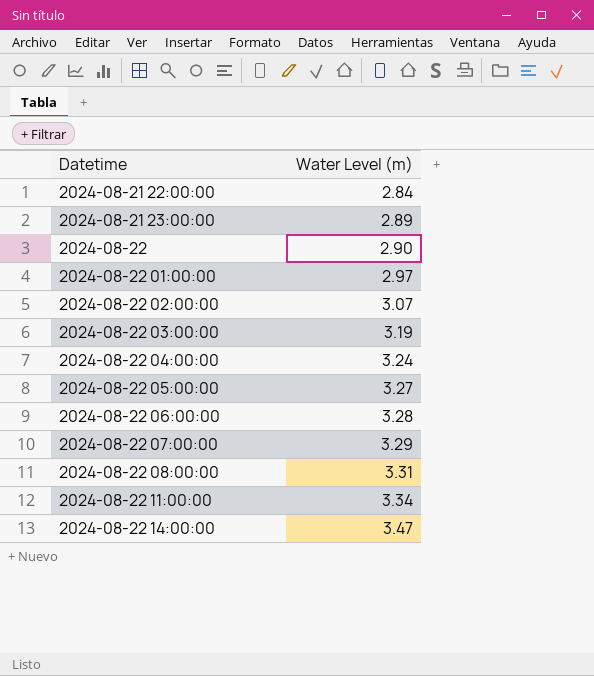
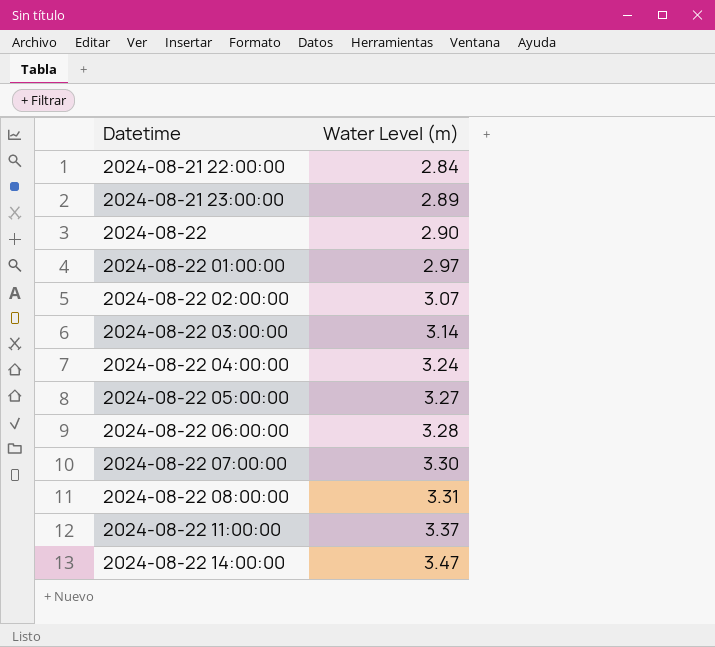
2024-08-22 03:00:00 | Water Level (m): 3.19 -> 3.14
2024-08-22 07:00:00 | Water Level (m): 3.29 -> 3.30
2024-08-22 11:00:00 | Water Level (m): 3.34 -> 3.37

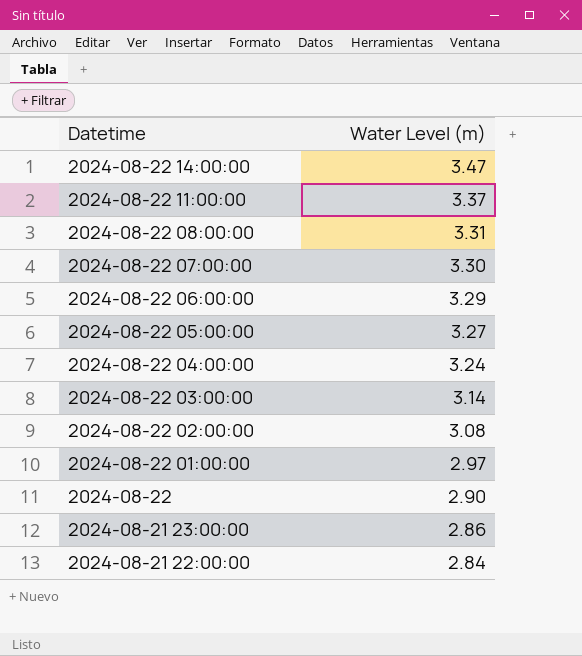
row order: Datetime ascending -> Datetime descending
2024-08-22 06:00:00 | Water Level (m): 3.28 -> 3.29
2024-08-22 02:00:00 | Water Level (m): 3.07 -> 3.08
2024-08-21 23:00:00 | Water Level (m): 2.89 -> 2.86

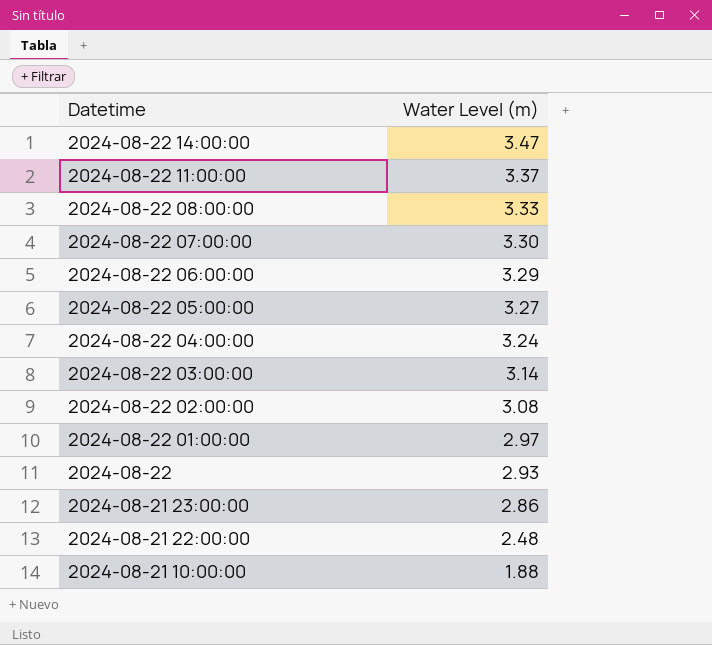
2024-08-22 08:00:00 | Water Level (m): 3.31 -> 3.33
2024-08-22 | Water Level (m): 2.90 -> 2.93
2024-08-21 22:00:00 | Water Level (m): 2.84 -> 2.48
row 2024-08-21 10:00:00: none -> 1.88

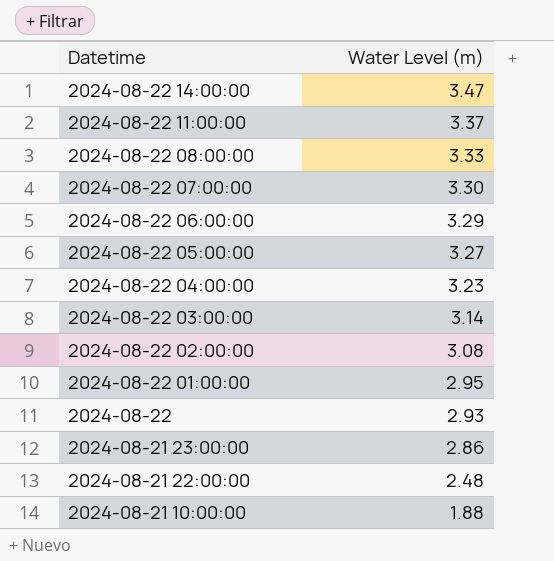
2024-08-22 04:00:00 | Water Level (m): 3.24 -> 3.23
2024-08-22 01:00:00 | Water Level (m): 2.97 -> 2.95

